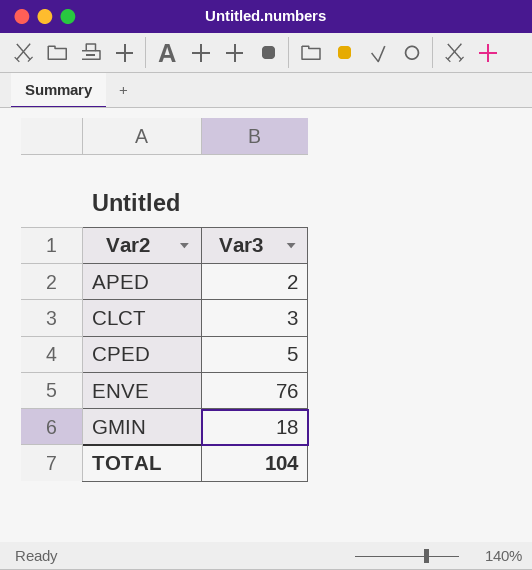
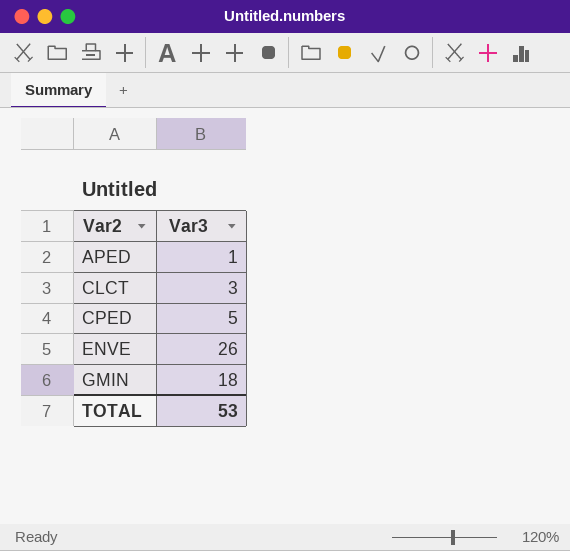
APED | Var3: 2 -> 1
ENVE | Var3: 76 -> 26
TOTAL | Var3: 104 -> 53

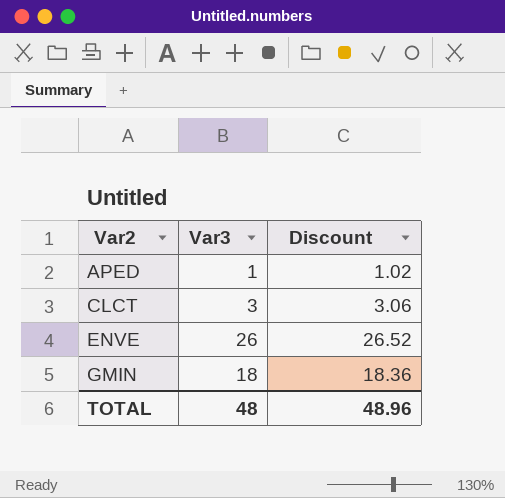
column Discount | formula: none -> [Var3] * 1.02
row CPED: 5 -> none
TOTAL | Var3: 53 -> 48

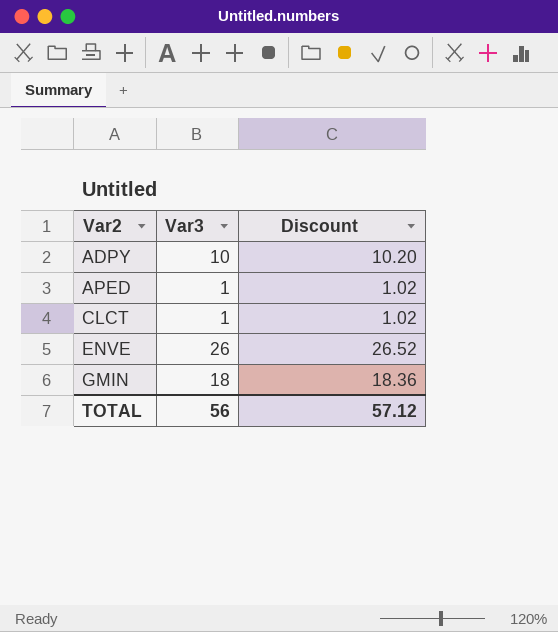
row ADPY: none -> 10 | 10.20
CLCT | Var3: 3 -> 1
CLCT | Discount: 3.06 -> 1.02
TOTAL | Var3: 48 -> 56
TOTAL | Discount: 48.96 -> 57.12

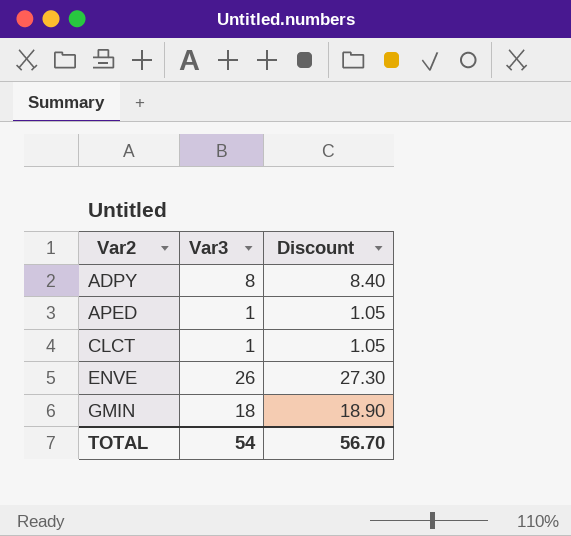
column Discount | formula: [Var3] * 1.02 -> [Var3] * 1.05
ADPY | Var3: 10 -> 8
TOTAL | Var3: 56 -> 54
TOTAL | Discount: 57.12 -> 56.70

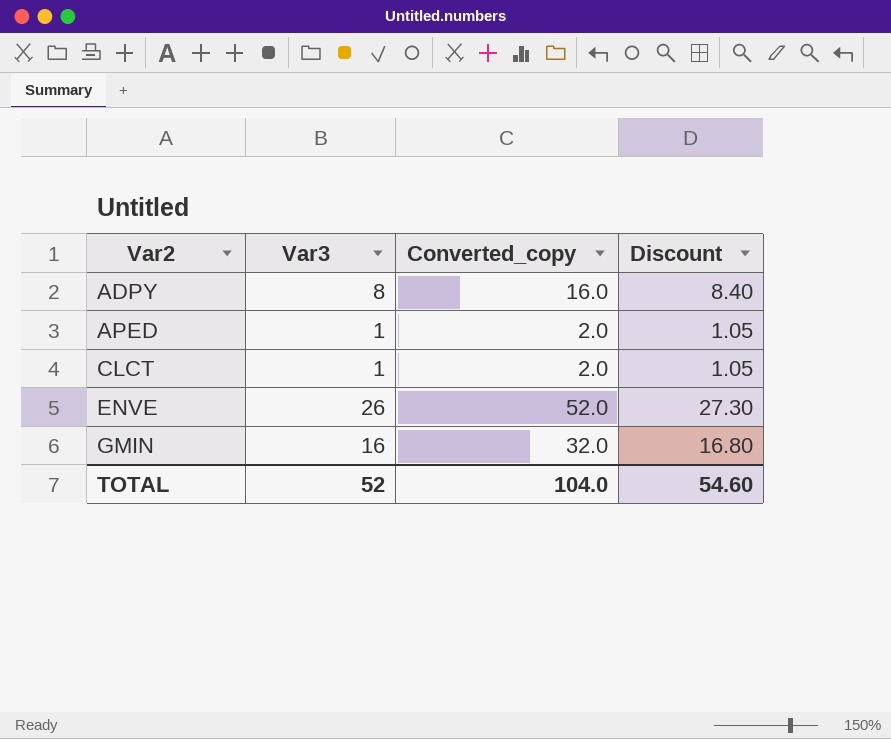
column Converted_copy | formula: none -> [Var3] * 2
GMIN | Var3: 18 -> 16
GMIN | Discount: 18.90 -> 16.80
TOTAL | Var3: 54 -> 52
TOTAL | Discount: 56.70 -> 54.60

